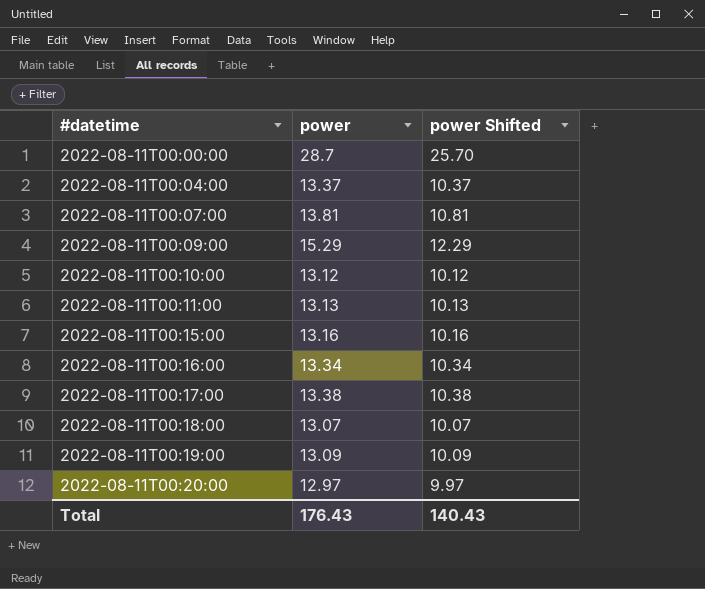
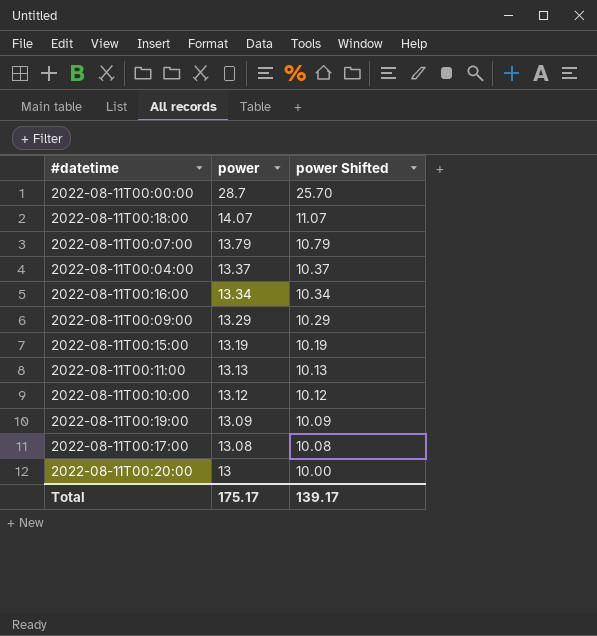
row order: #datetime ascending -> power descending
2022-08-11T00:18:00 | power: 13.07 -> 14.07
2022-08-11T00:18:00 | power Shifted: 10.07 -> 11.07
2022-08-11T00:07:00 | power: 13.81 -> 13.79
2022-08-11T00:07:00 | power Shifted: 10.81 -> 10.79
2022-08-11T00:09:00 | power: 15.29 -> 13.29
2022-08-11T00:09:00 | power Shifted: 12.29 -> 10.29
2022-08-11T00:15:00 | power: 13.16 -> 13.19
2022-08-11T00:15:00 | power Shifted: 10.16 -> 10.19
2022-08-11T00:17:00 | power: 13.38 -> 13.08
2022-08-11T00:17:00 | power Shifted: 10.38 -> 10.08
2022-08-11T00:20:00 | power: 12.97 -> 13
2022-08-11T00:20:00 | power Shifted: 9.97 -> 10.00
Total | power: 176.43 -> 175.17
Total | power Shifted: 140.43 -> 139.17

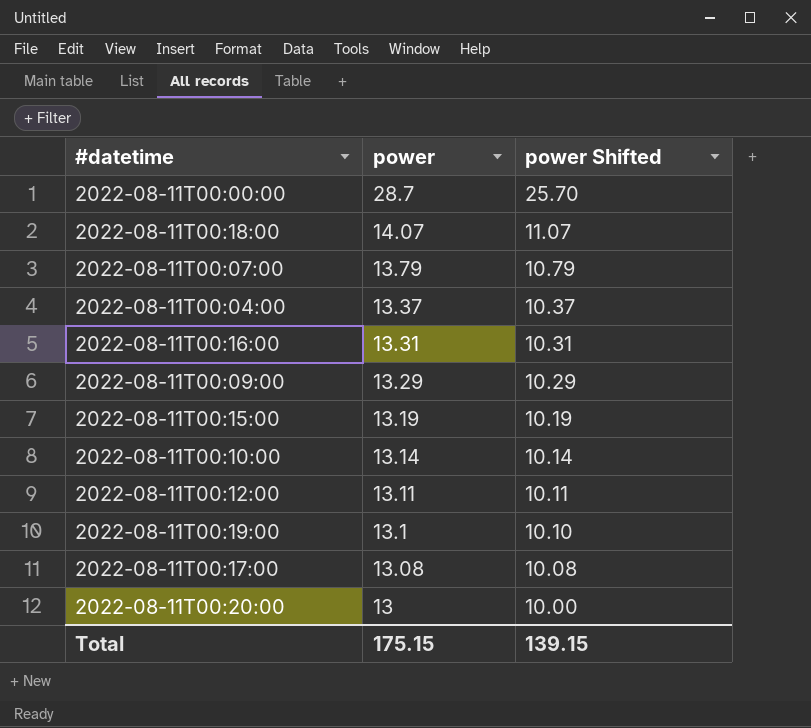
row 2022-08-11T00:11:00: 13.13 | 10.13 -> none
2022-08-11T00:16:00 | power: 13.34 -> 13.31
2022-08-11T00:16:00 | power Shifted: 10.34 -> 10.31
2022-08-11T00:10:00 | power: 13.12 -> 13.14
2022-08-11T00:10:00 | power Shifted: 10.12 -> 10.14
row 2022-08-11T00:12:00: none -> 13.11 | 10.11
2022-08-11T00:19:00 | power: 13.09 -> 13.1
2022-08-11T00:19:00 | power Shifted: 10.09 -> 10.10
Total | power: 175.17 -> 175.15
Total | power Shifted: 139.17 -> 139.15

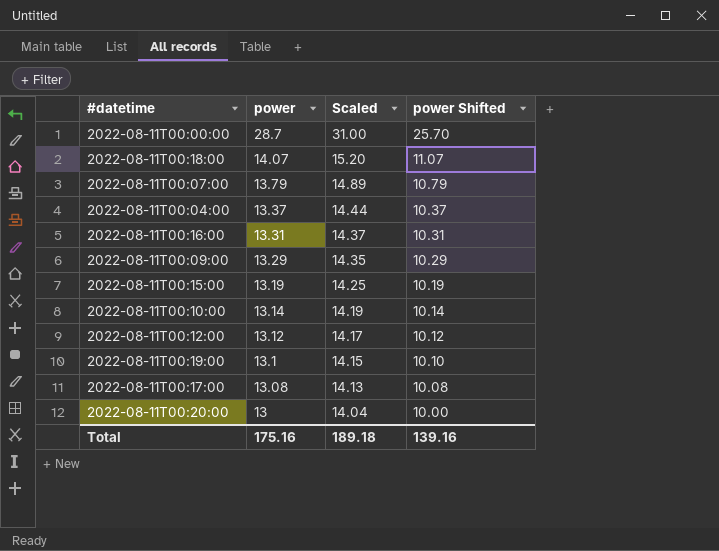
column Scaled | formula: none -> [power] * 1.08
2022-08-11T00:12:00 | power: 13.11 -> 13.12
2022-08-11T00:12:00 | power Shifted: 10.11 -> 10.12
Total | power: 175.15 -> 175.16
Total | power Shifted: 139.15 -> 139.16

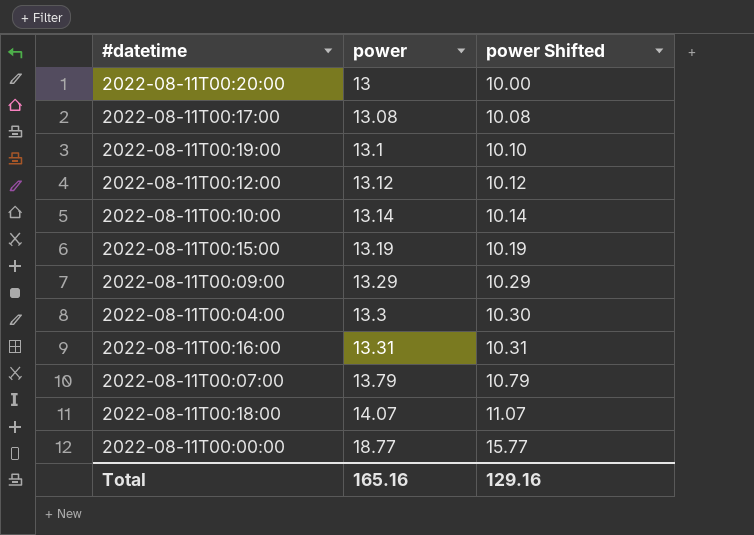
row order: power descending -> power ascending
column Scaled | formula: [power] * 1.08 -> none
2022-08-11T00:04:00 | power: 13.37 -> 13.3
2022-08-11T00:04:00 | power Shifted: 10.37 -> 10.30
2022-08-11T00:00:00 | power: 28.7 -> 18.77
2022-08-11T00:00:00 | power Shifted: 25.70 -> 15.77
Total | power: 175.16 -> 165.16
Total | power Shifted: 139.16 -> 129.16

